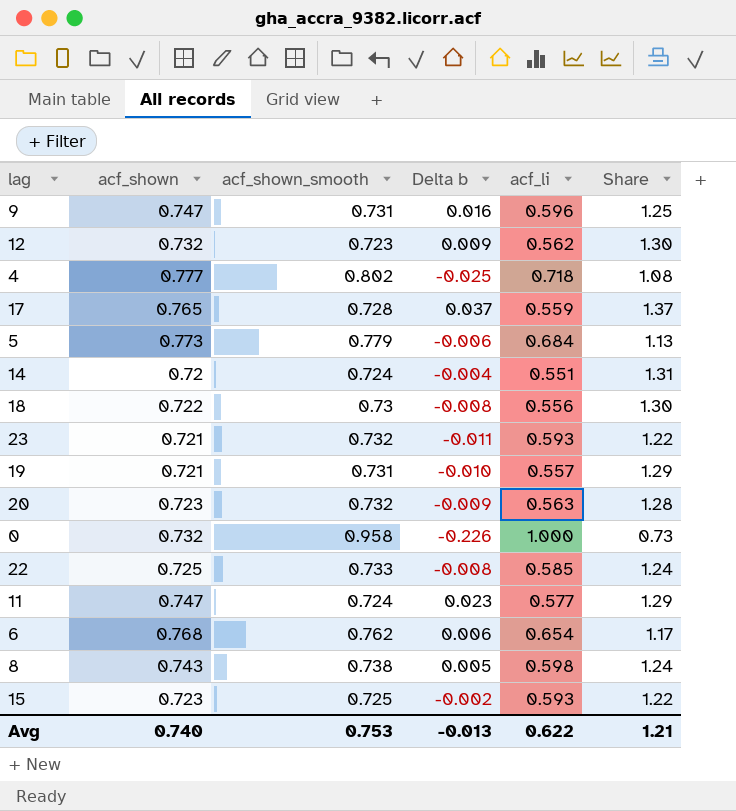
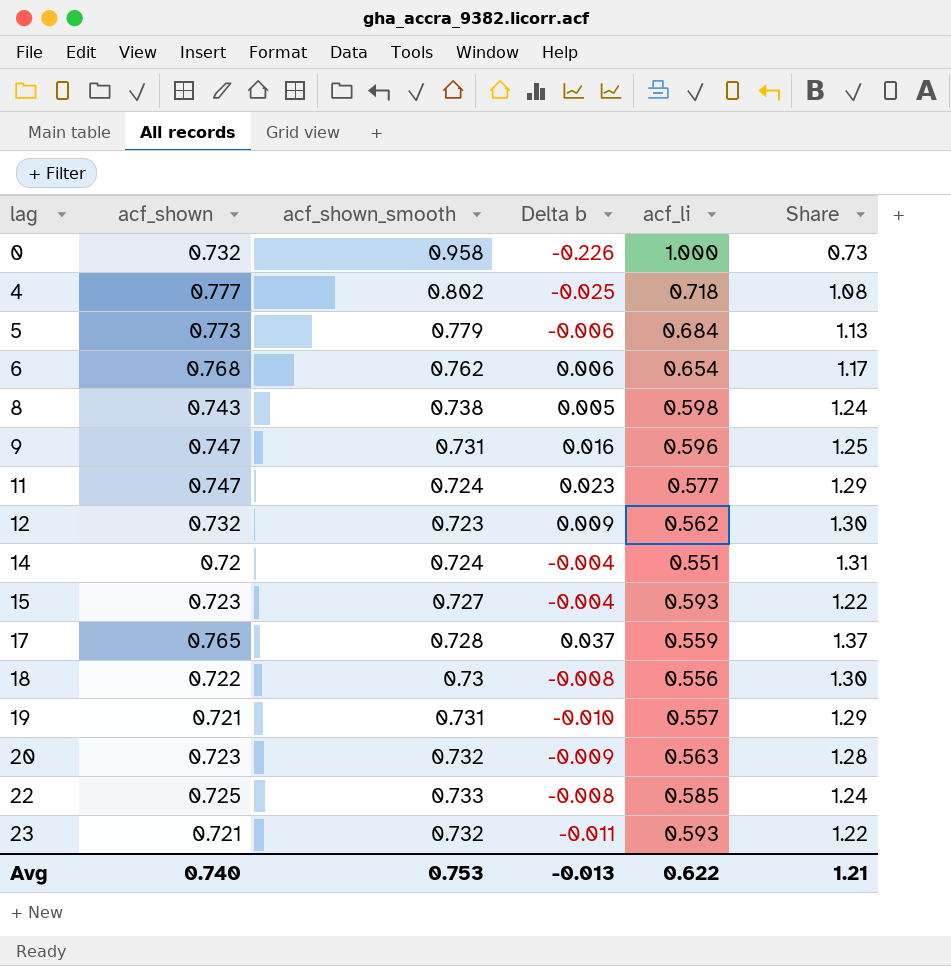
row order: none -> lag ascending
15 | acf_shown_smooth: 0.725 -> 0.727
15 | Delta b: -0.002 -> -0.004

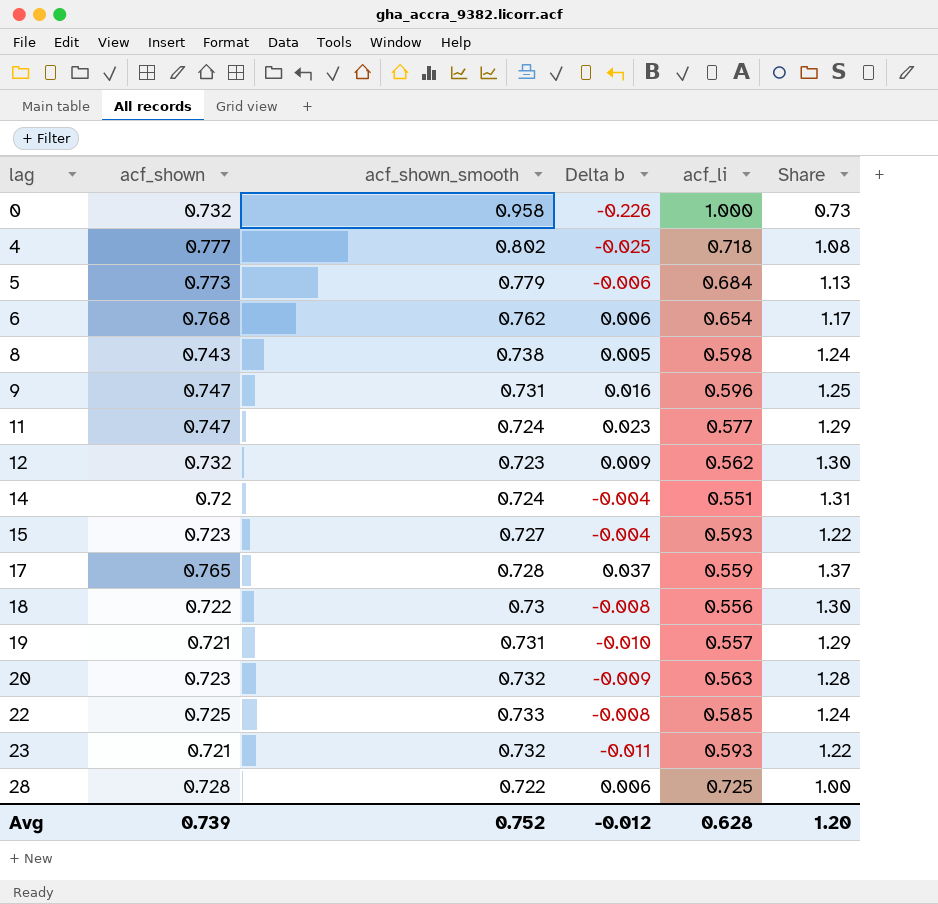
row 28: none -> 0.728 | 0.722 | 0.006 | 0.725 | 1.00
Avg | acf_shown: 0.740 -> 0.739
Avg | acf_shown_smooth: 0.753 -> 0.752
Avg | Delta b: -0.013 -> -0.012
Avg | acf_li: 0.622 -> 0.628
Avg | Share: 1.21 -> 1.20

